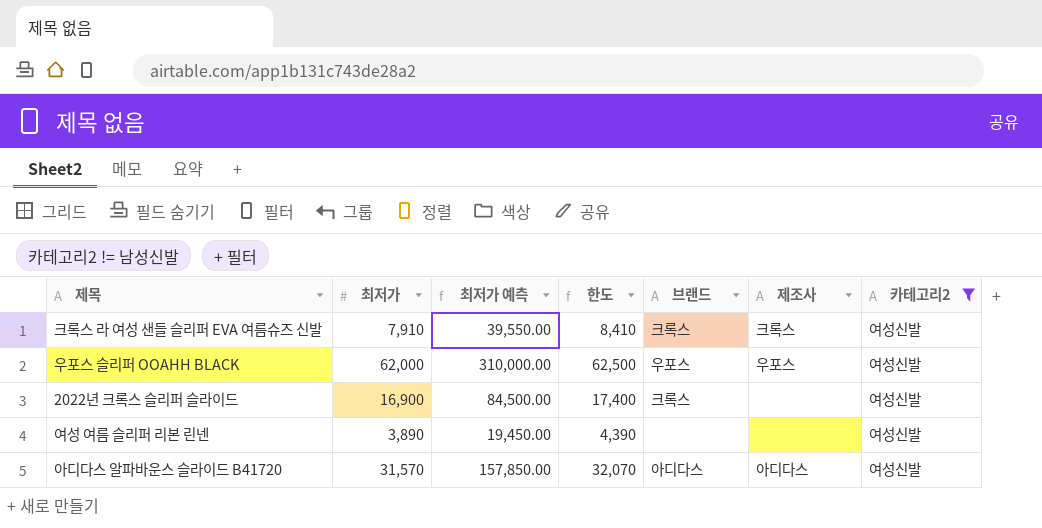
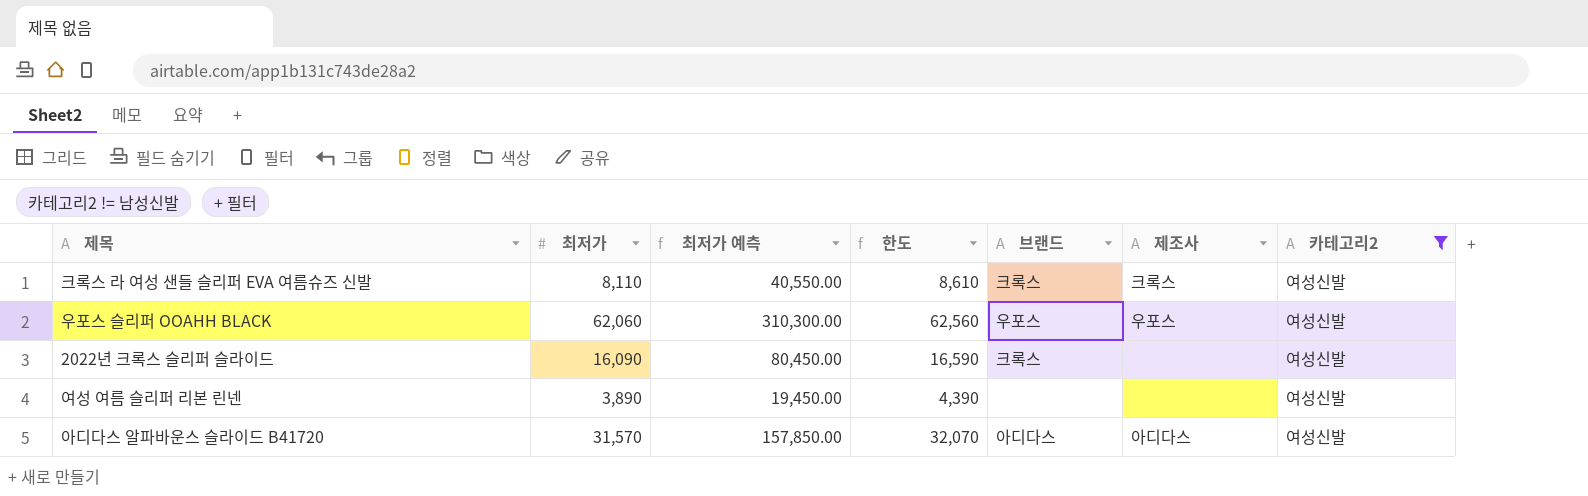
크록스 라 여성 샌들 슬리퍼 EVA 여름슈즈 신발 | 최저가: 7,910 -> 8,110
크록스 라 여성 샌들 슬리퍼 EVA 여름슈즈 신발 | 최저가 예측: 39,550.00 -> 40,550.00
크록스 라 여성 샌들 슬리퍼 EVA 여름슈즈 신발 | 한도: 8,410 -> 8,610
우포스 슬리퍼 OOAHH BLACK | 최저가: 62,000 -> 62,060
우포스 슬리퍼 OOAHH BLACK | 최저가 예측: 310,000.00 -> 310,300.00
우포스 슬리퍼 OOAHH BLACK | 한도: 62,500 -> 62,560
2022년 크록스 슬리퍼 슬라이드 | 최저가: 16,900 -> 16,090
2022년 크록스 슬리퍼 슬라이드 | 최저가 예측: 84,500.00 -> 80,450.00
2022년 크록스 슬리퍼 슬라이드 | 한도: 17,400 -> 16,590

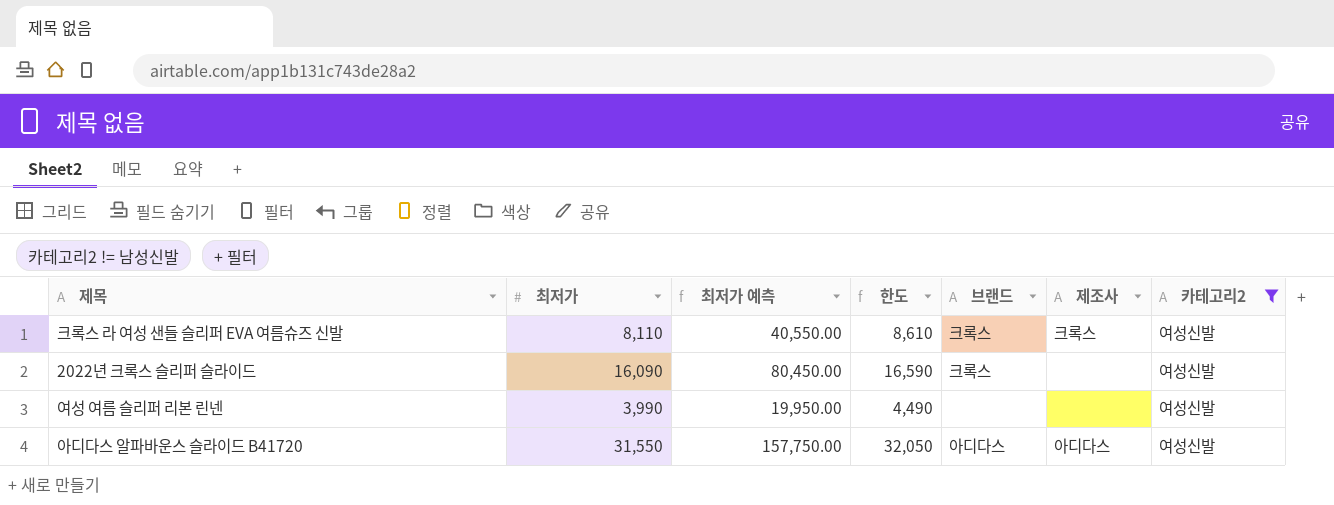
row 우포스 슬리퍼 OOAHH BLACK: 62,060 | 310,300.00 | 62,560 | 우포스 | 우포스 | 여성신발 -> none
여성 여름 슬리퍼 리본 린넨 | 최저가: 3,890 -> 3,990
여성 여름 슬리퍼 리본 린넨 | 최저가 예측: 19,450.00 -> 19,950.00
여성 여름 슬리퍼 리본 린넨 | 한도: 4,390 -> 4,490
아디다스 알파바운스 슬라이드 B41720 | 최저가: 31,570 -> 31,550
아디다스 알파바운스 슬라이드 B41720 | 최저가 예측: 157,850.00 -> 157,750.00
아디다스 알파바운스 슬라이드 B41720 | 한도: 32,070 -> 32,050

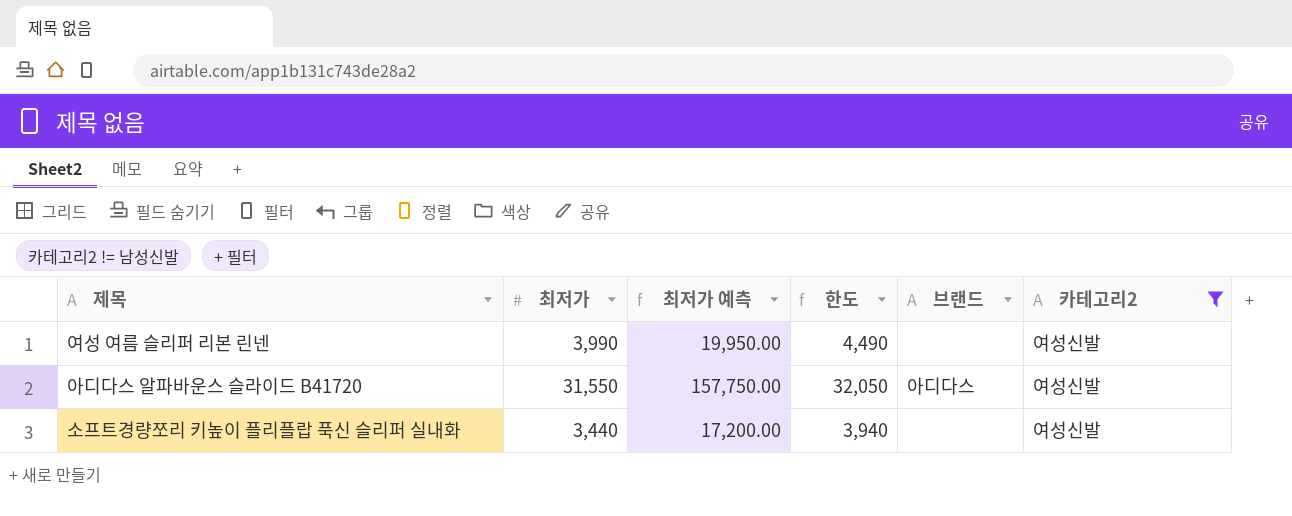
column 제조사 | position: 6 -> none
row 크록스 라 여성 샌들 슬리퍼 EVA 여름슈즈 신발: 8,110 | 40,550.00 | 8,610 | 크록스 | 크록스 | 여성신발 -> none
row 2022년 크록스 슬리퍼 슬라이드: 16,090 | 80,450.00 | 16,590 | 크록스 | none | 여성신발 -> none
row 소프트경량쪼리 키높이 플리플랍 푹신 슬리퍼 실내화: none -> 3,440 | 17,200.00 | 3,940 | none | 여성신발

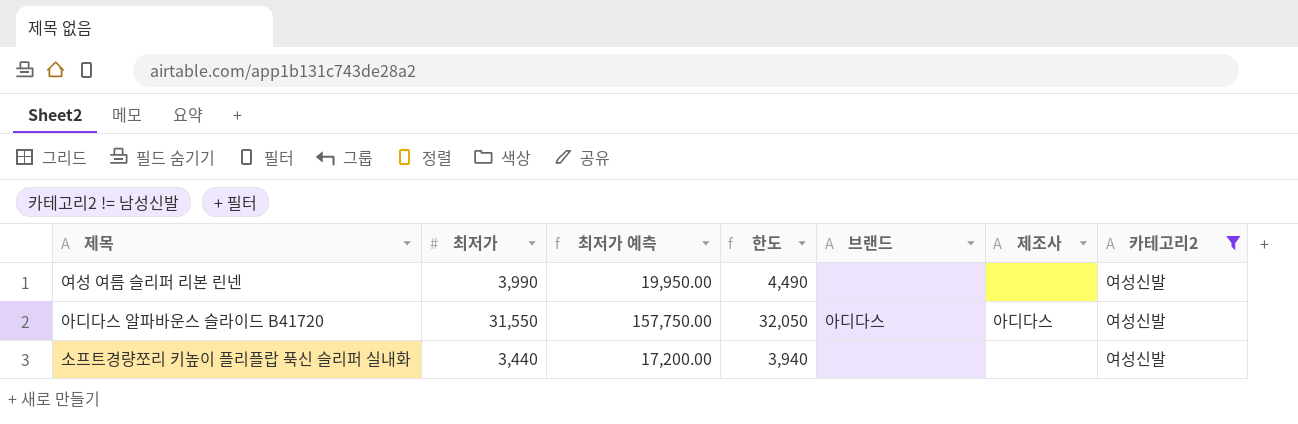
column 제조사 | position: none -> 6

